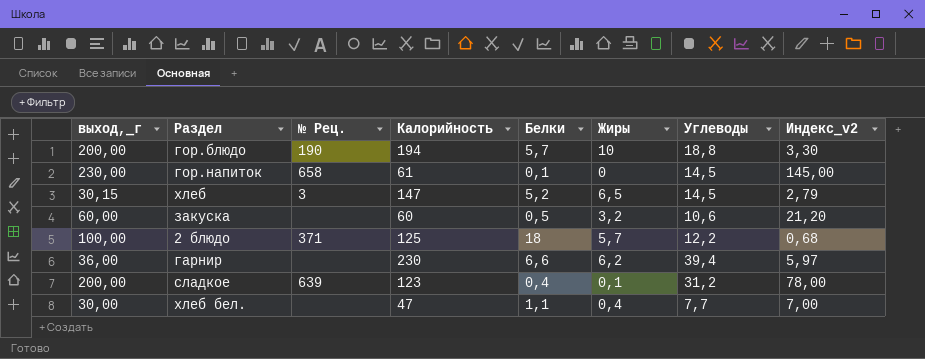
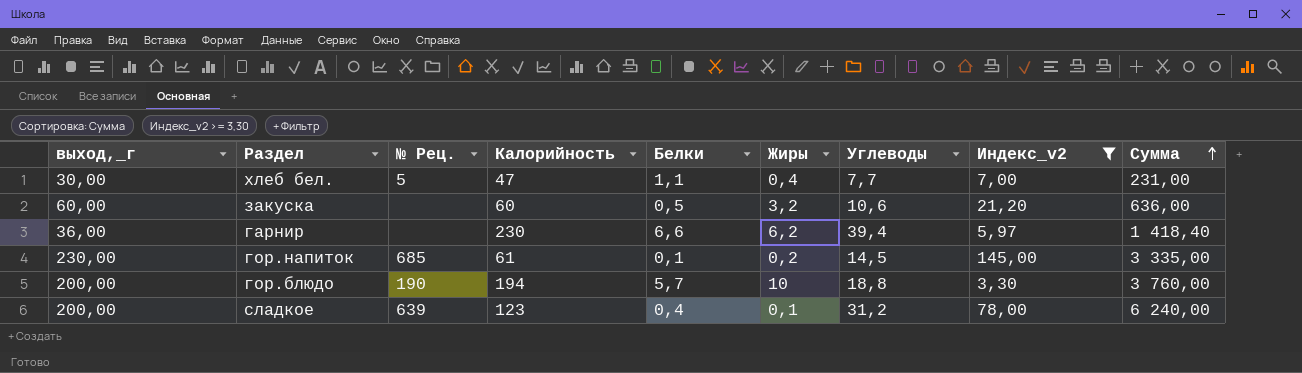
filter: none -> Индекс_v2 >= 3,30
row order: none -> Сумма ascending
column Сумма | formula: none -> [выход,_г] * [Углеводы]
хлеб бел. | № Рец.: none -> 5
гор.напиток | № Рец.: 658 -> 685
гор.напиток | Жиры: 0 -> 0,2

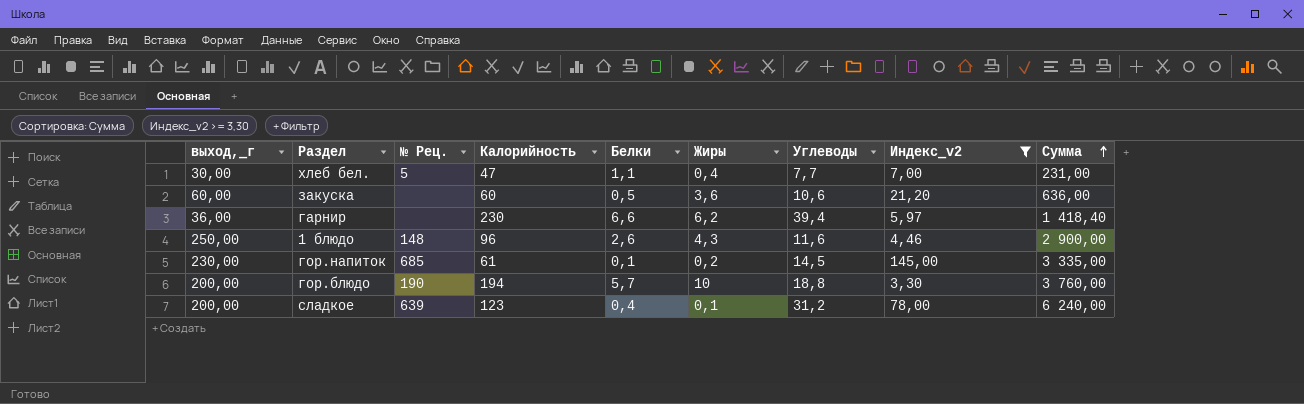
закуска | Жиры: 3,2 -> 3,6
row 1 блюдо: none -> 250,00 | 148 | 96 | 2,6 | 4,3 | 11,6 | 4,46 | 2 900,00

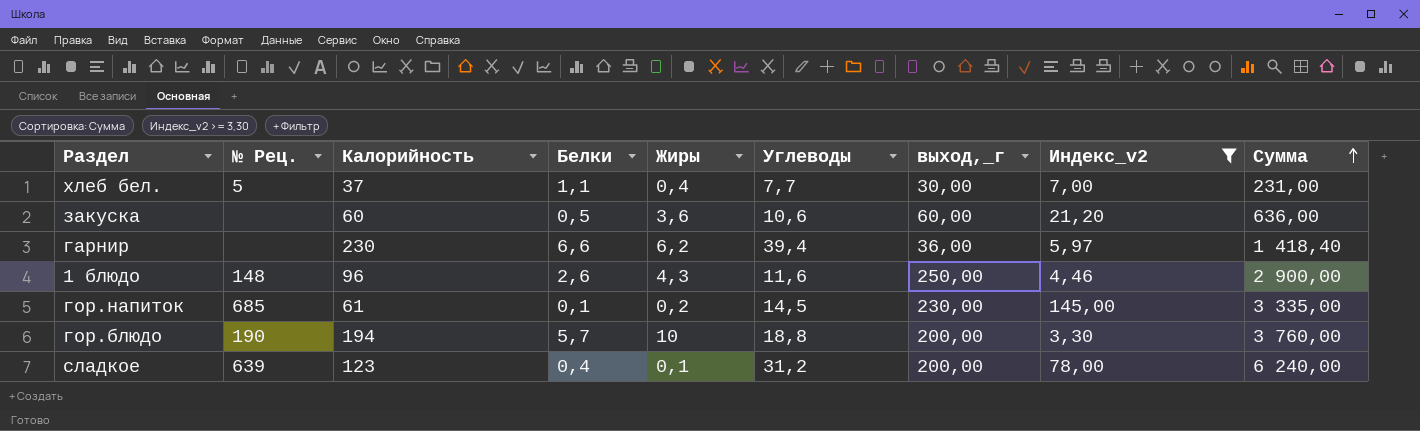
column выход,_г | position: 1 -> 7
хлеб бел. | Калорийность: 47 -> 37

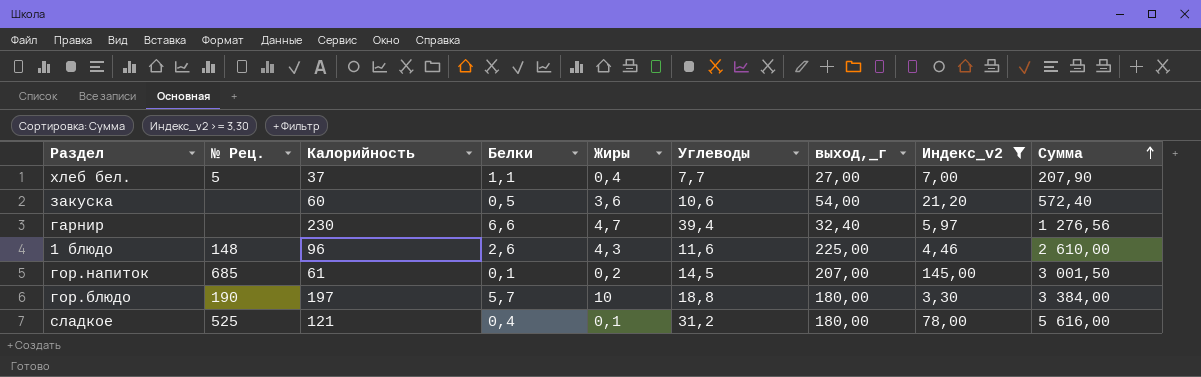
хлеб бел. | выход,_г: 30,00 -> 27,00
хлеб бел. | Сумма: 231,00 -> 207,90
закуска | выход,_г: 60,00 -> 54,00
закуска | Сумма: 636,00 -> 572,40
гарнир | Жиры: 6,2 -> 4,7
гарнир | выход,_г: 36,00 -> 32,40
гарнир | Сумма: 1 418,40 -> 1 276,56
1 блюдо | выход,_г: 250,00 -> 225,00
1 блюдо | Сумма: 2 900,00 -> 2 610,00
гор.напиток | выход,_г: 230,00 -> 207,00
гор.напиток | Сумма: 3 335,00 -> 3 001,50
гор.блюдо | Калорийность: 194 -> 197
гор.блюдо | выход,_г: 200,00 -> 180,00
гор.блюдо | Сумма: 3 760,00 -> 3 384,00
сладкое | № Рец.: 639 -> 525
сладкое | Калорийность: 123 -> 121
сладкое | выход,_г: 200,00 -> 180,00
сладкое | Сумма: 6 240,00 -> 5 616,00

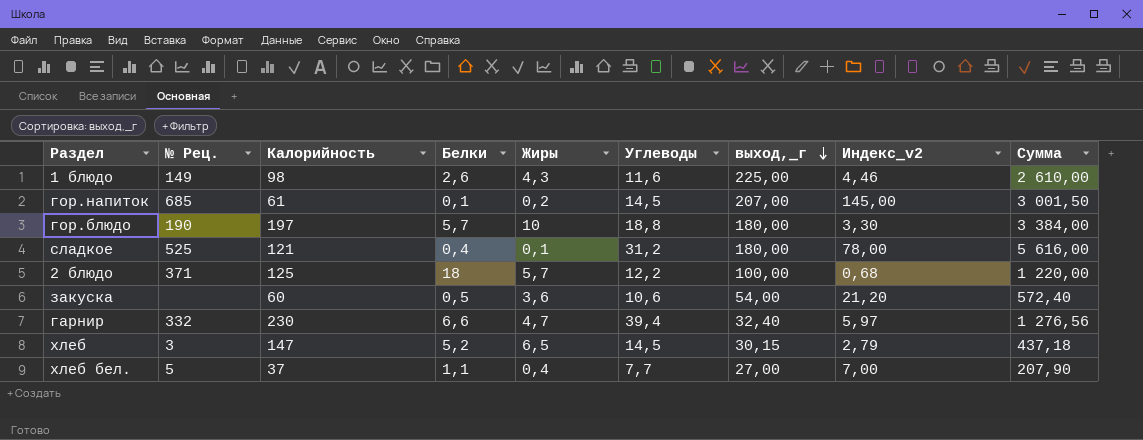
filter: Индекс_v2 >= 3,30 -> none
row order: Сумма ascending -> выход,_г descending
1 блюдо | № Рец.: 148 -> 149
1 блюдо | Калорийность: 96 -> 98
гарнир | № Рец.: none -> 332

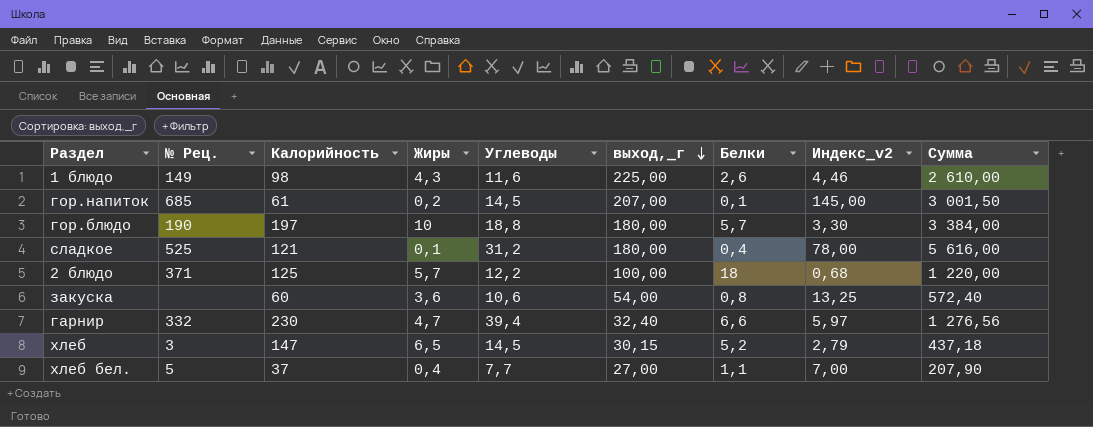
column Белки | position: 4 -> 7
закуска | Белки: 0,5 -> 0,8
закуска | Индекс_v2: 21,20 -> 13,25

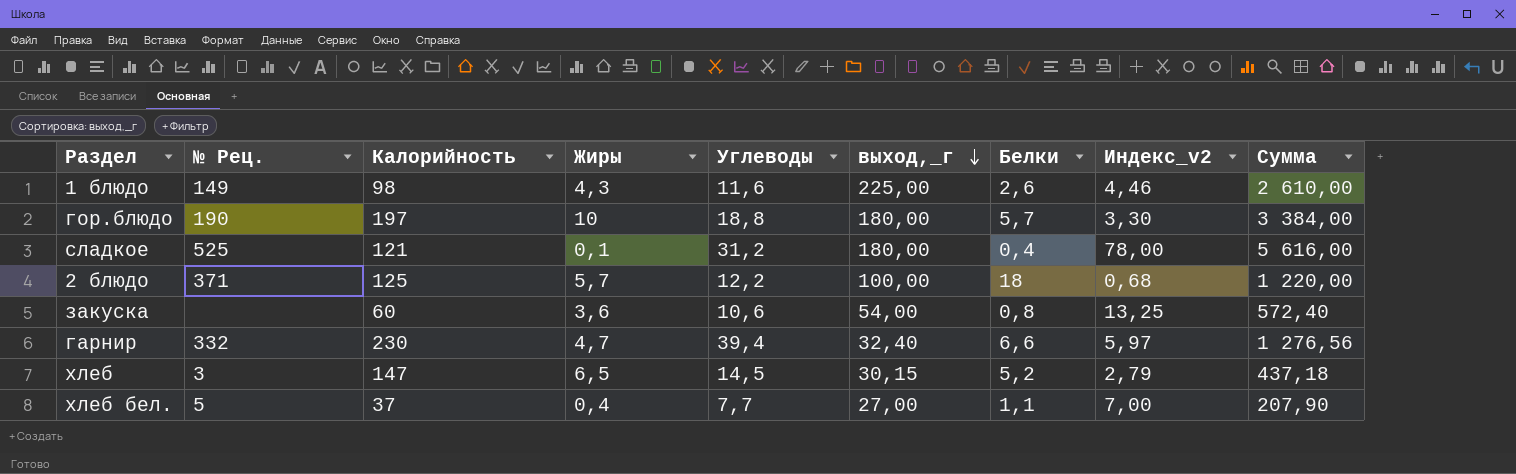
row гор.напиток: 685 | 61 | 0,2 | 14,5 | 207,00 | 0,1 | 145,00 | 3 001,50 -> none

